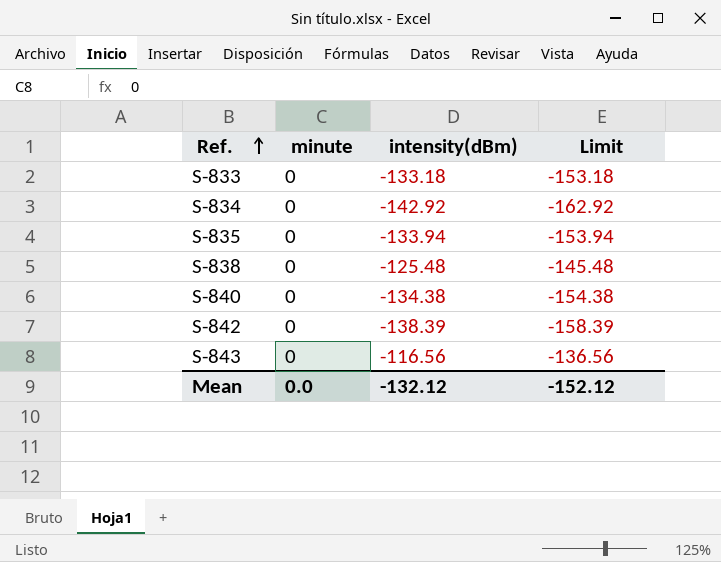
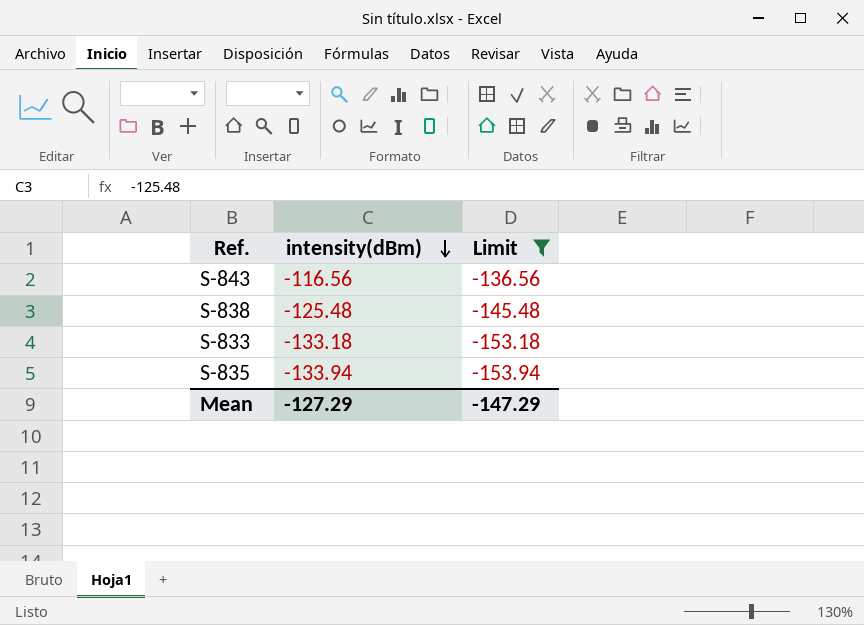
filter: none -> Limit >= -153.94
row order: Ref. ascending -> intensity(dBm) descending
column minute | position: 2 -> none
Mean | intensity(dBm): -132.12 -> -127.29
Mean | Limit: -152.12 -> -147.29

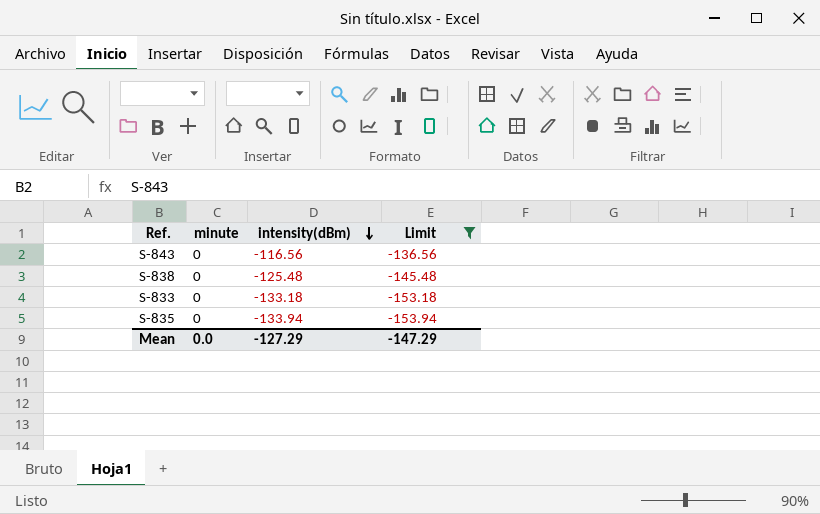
column minute | position: none -> 2

